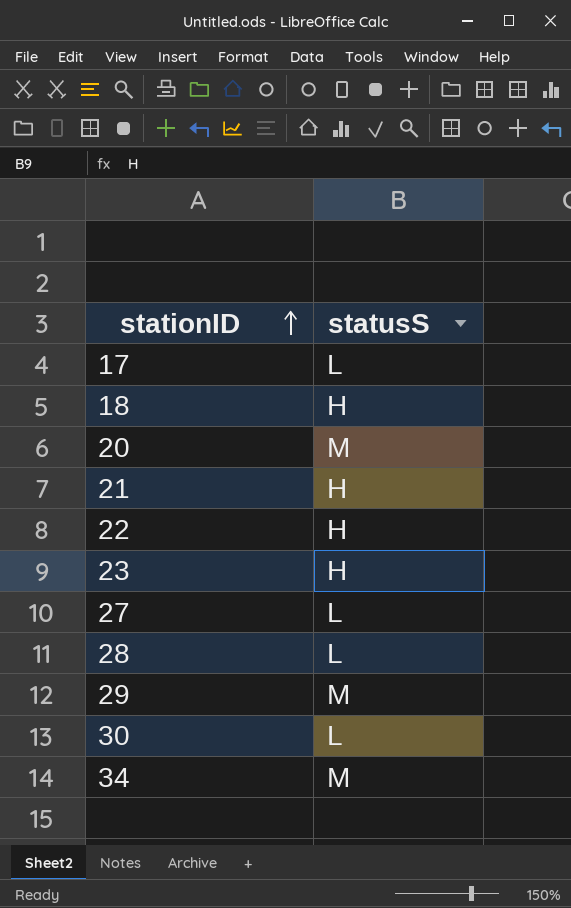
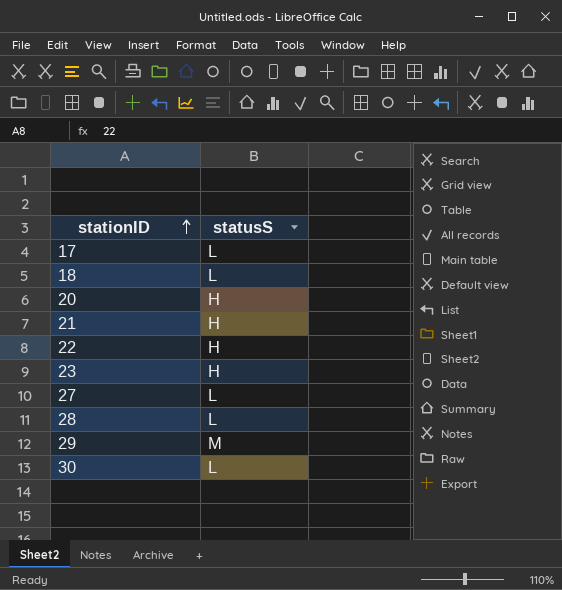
row 34: M -> none
18 | statusS: H -> L
20 | statusS: M -> H

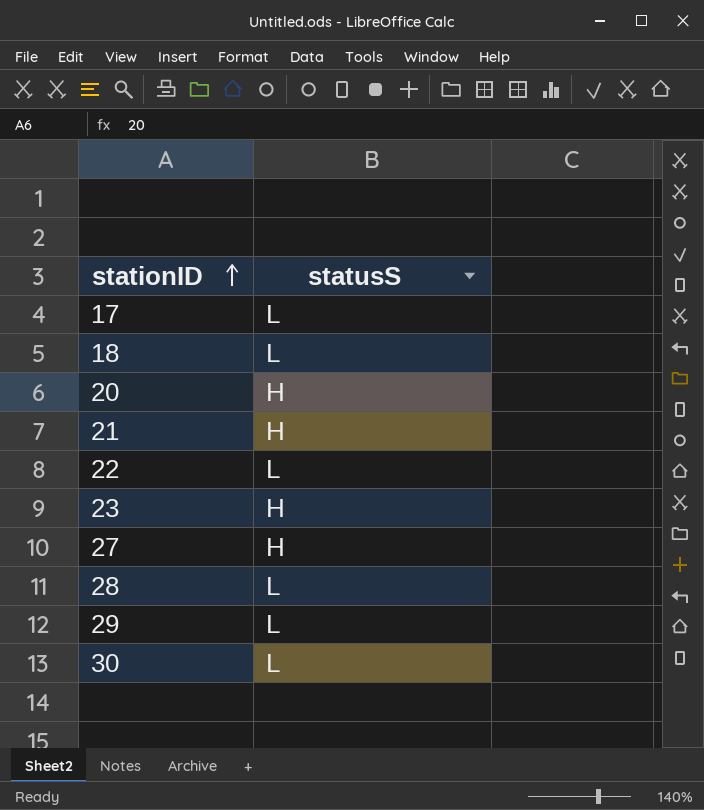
22 | statusS: H -> L
27 | statusS: L -> H
29 | statusS: M -> L

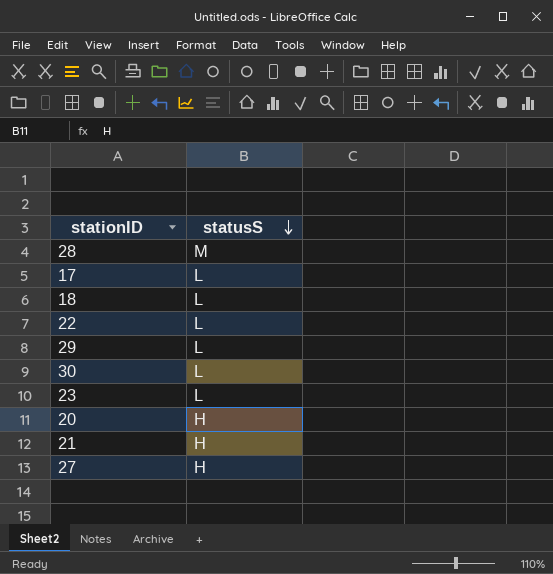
row order: stationID ascending -> statusS descending
28 | statusS: L -> M
23 | statusS: H -> L

